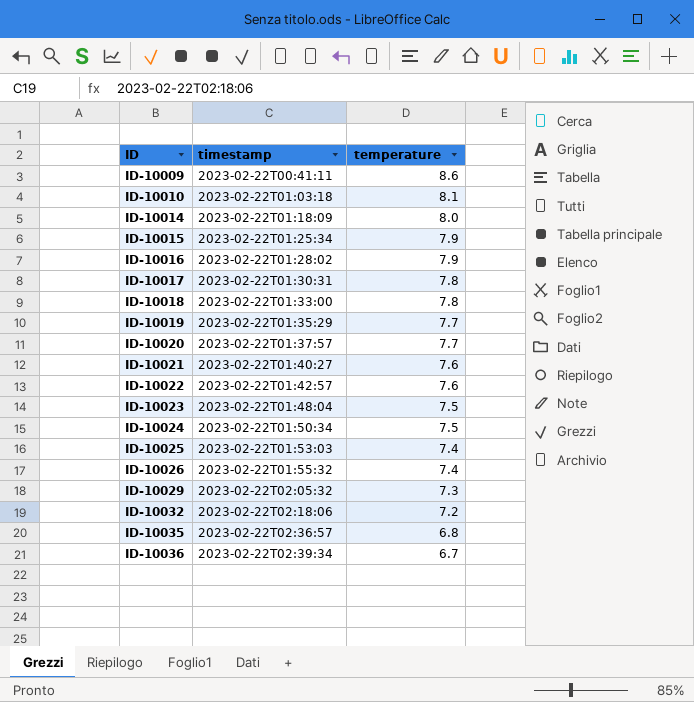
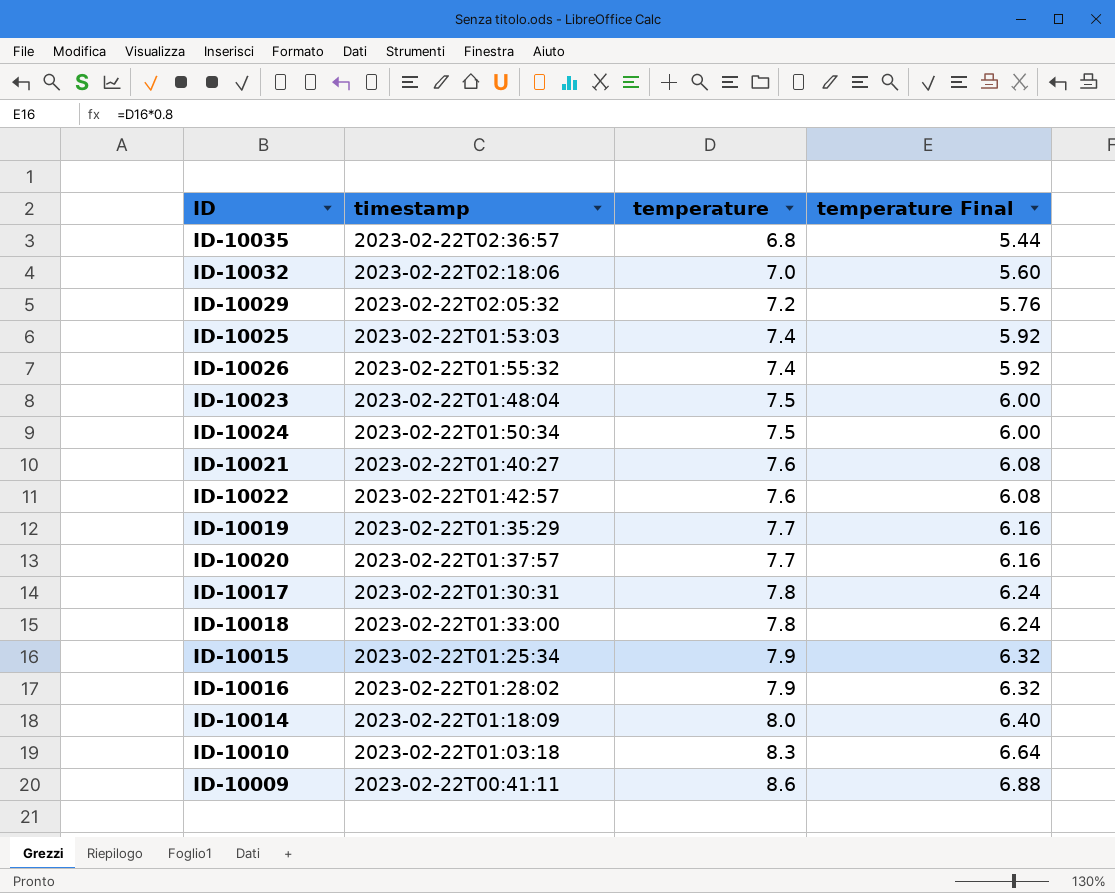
row order: ID ascending -> temperature ascending
column temperature Final | formula: none -> [temperature] * 0.8
row ID-10036: 2023-02-22T02:39:34 | 6.7 -> none
ID-10032 | temperature: 7.2 -> 7.0
ID-10029 | temperature: 7.3 -> 7.2
ID-10010 | temperature: 8.1 -> 8.3

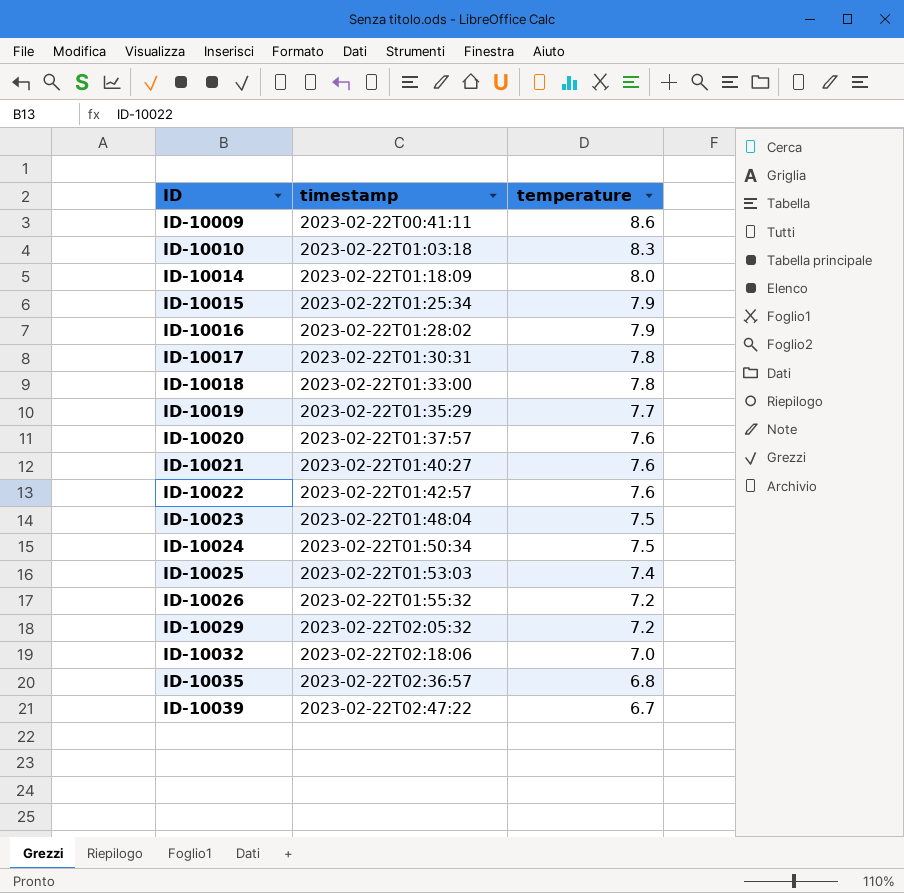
row order: temperature ascending -> ID ascending
column temperature Final | formula: [temperature] * 0.8 -> none
ID-10020 | temperature: 7.7 -> 7.6
ID-10026 | temperature: 7.4 -> 7.2
row ID-10039: none -> 2023-02-22T02:47:22 | 6.7

